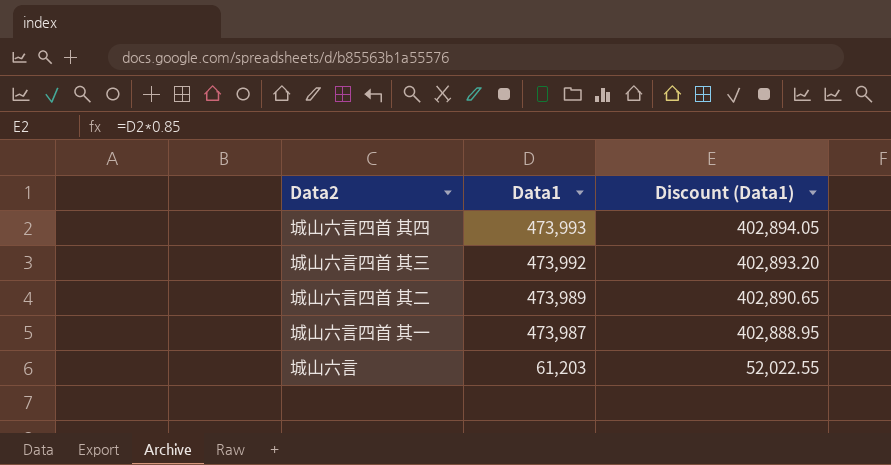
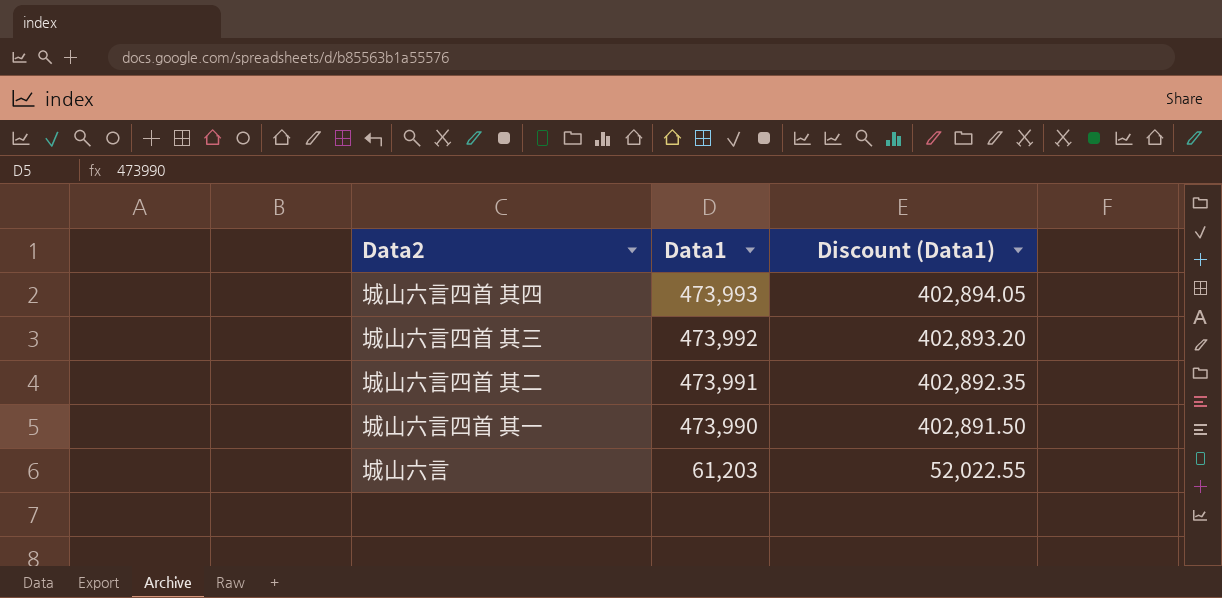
城山六言四首 其二 | Data1: 473,989 -> 473,991
城山六言四首 其二 | Discount (Data1): 402,890.65 -> 402,892.35
城山六言四首 其一 | Data1: 473,987 -> 473,990
城山六言四首 其一 | Discount (Data1): 402,888.95 -> 402,891.50

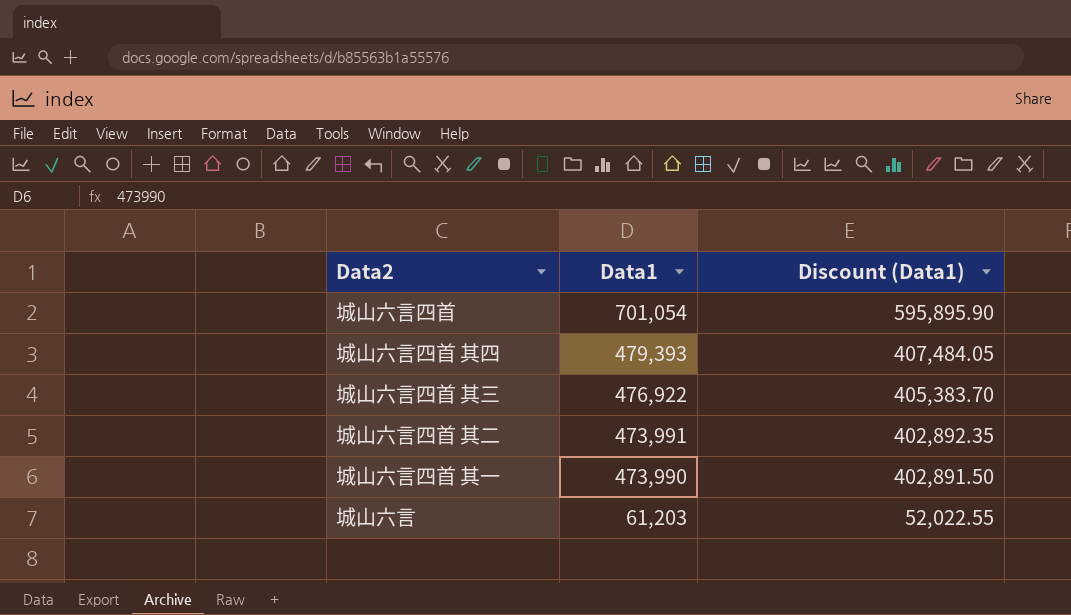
row 城山六言四首: none -> 701,054 | 595,895.90
城山六言四首 其四 | Data1: 473,993 -> 479,393
城山六言四首 其四 | Discount (Data1): 402,894.05 -> 407,484.05
城山六言四首 其三 | Data1: 473,992 -> 476,922
城山六言四首 其三 | Discount (Data1): 402,893.20 -> 405,383.70

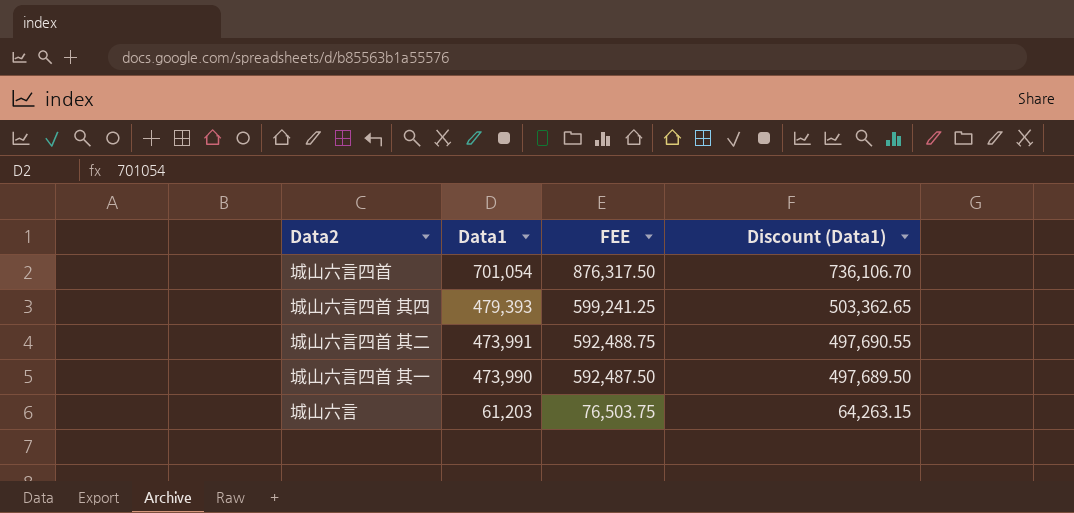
column FEE | formula: none -> [Data1] * 1.25
column Discount (Data1) | formula: [Data1] * 0.85 -> [Data1] * 1.05
row 城山六言四首 其三: 476,922 | 405,383.70 -> none

